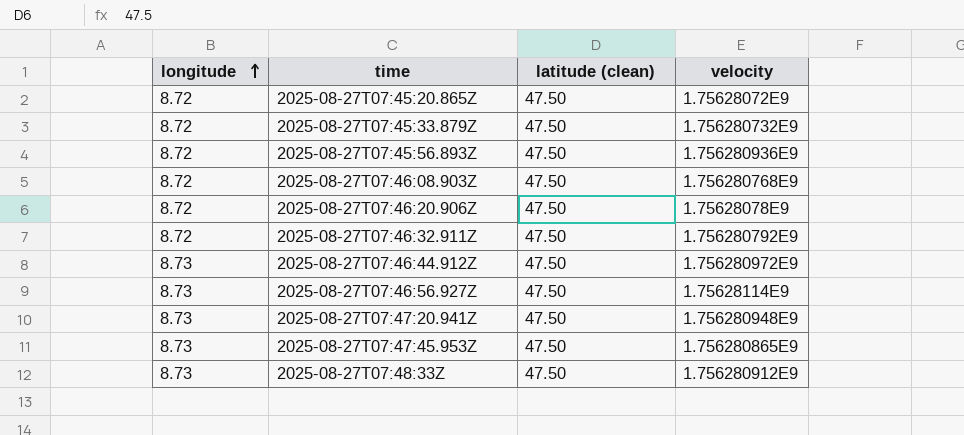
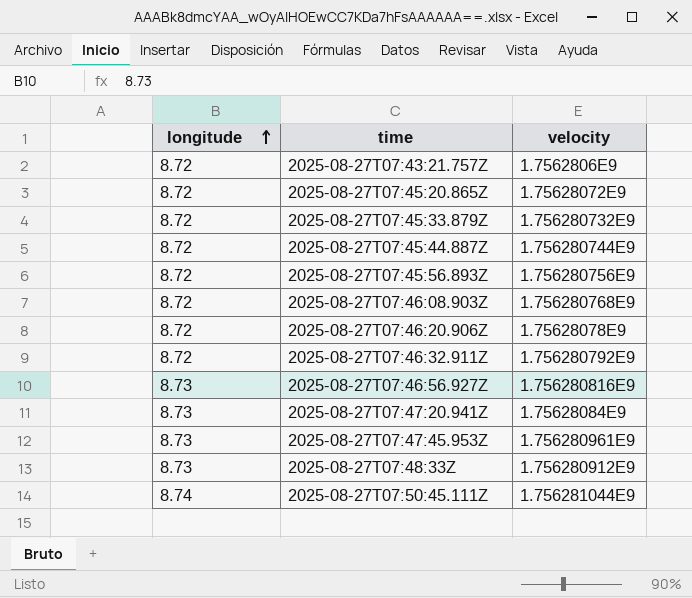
column latitude (clean) | position: 3 -> none
row 2025-08-27T07:46:44.912Z: 8.73 | 47.50 | 1.756280972E9 -> none
row 2025-08-27T07:43:21.757Z: none -> 8.72 | 1.7562806E9
row 2025-08-27T07:45:44.887Z: none -> 8.72 | 1.756280744E9
2025-08-27T07:45:56.893Z | velocity: 1.756280936E9 -> 1.756280756E9
2025-08-27T07:46:56.927Z | velocity: 1.75628114E9 -> 1.756280816E9
2025-08-27T07:47:20.941Z | velocity: 1.756280948E9 -> 1.75628084E9
2025-08-27T07:47:45.953Z | velocity: 1.756280865E9 -> 1.756280961E9
row 2025-08-27T07:50:45.111Z: none -> 8.74 | 1.756281044E9

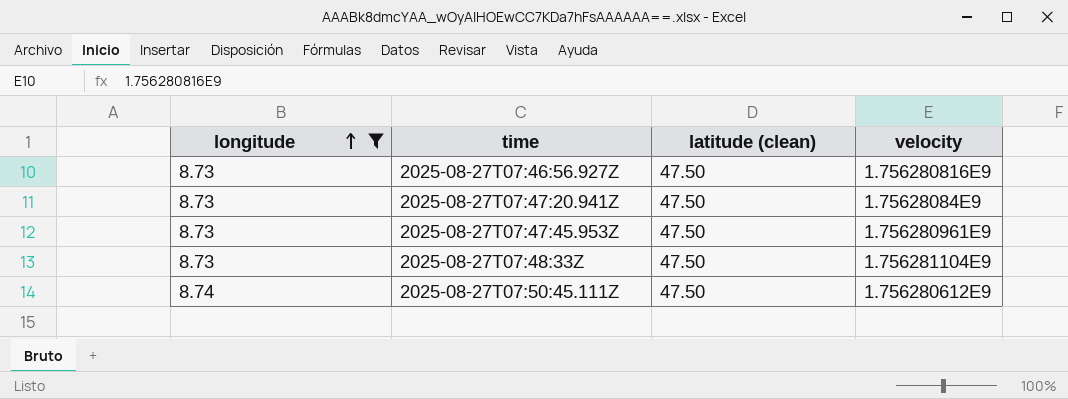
filter: none -> longitude != 8.72
column latitude (clean) | position: none -> 3
2025-08-27T07:48:33Z | velocity: 1.756280912E9 -> 1.756281104E9
2025-08-27T07:50:45.111Z | velocity: 1.756281044E9 -> 1.756280612E9

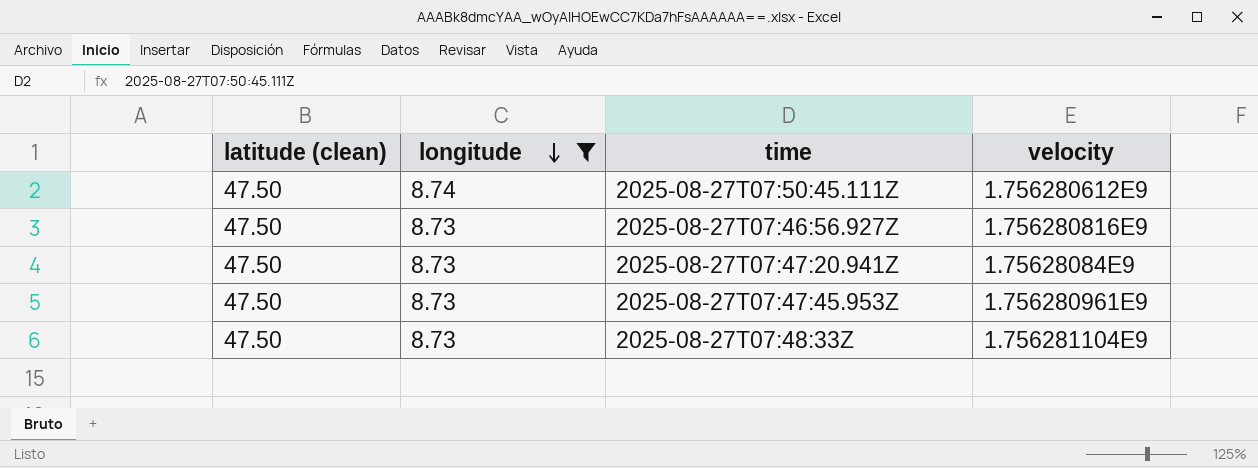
row order: longitude ascending -> longitude descending
column latitude (clean) | position: 3 -> 1

